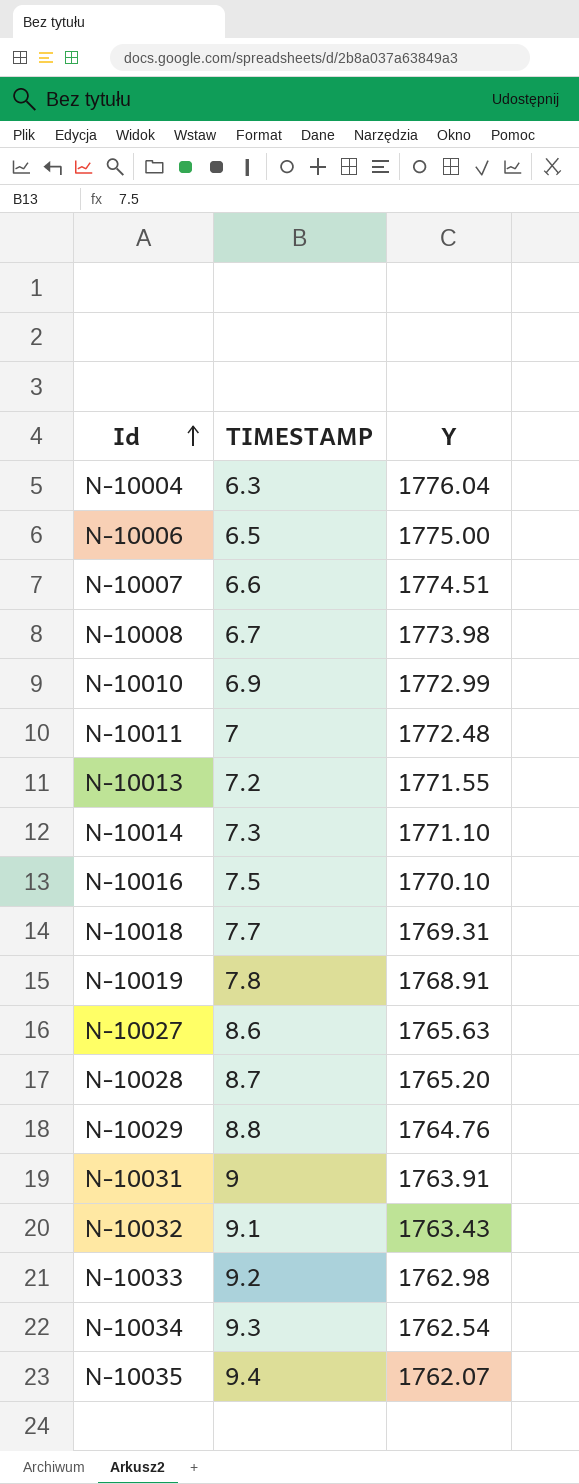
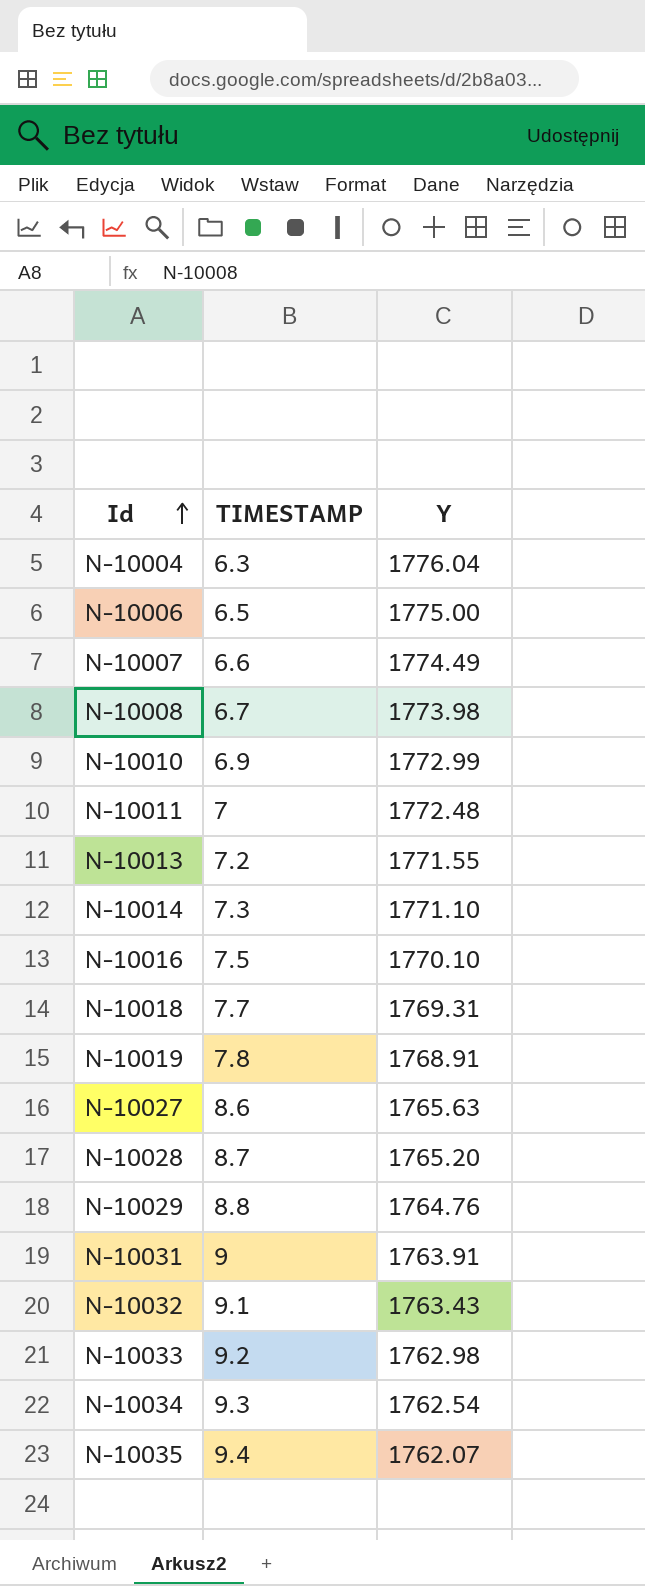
N-10007 | Y: 1774.51 -> 1774.49

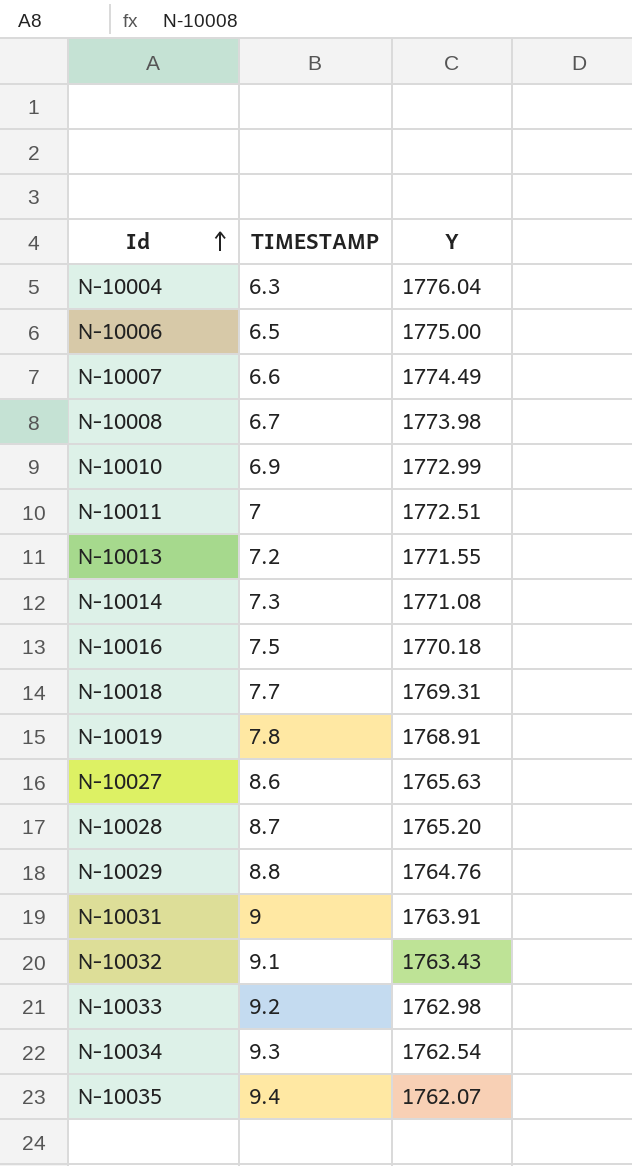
N-10011 | Y: 1772.48 -> 1772.51
N-10014 | Y: 1771.10 -> 1771.08
N-10016 | Y: 1770.10 -> 1770.18

